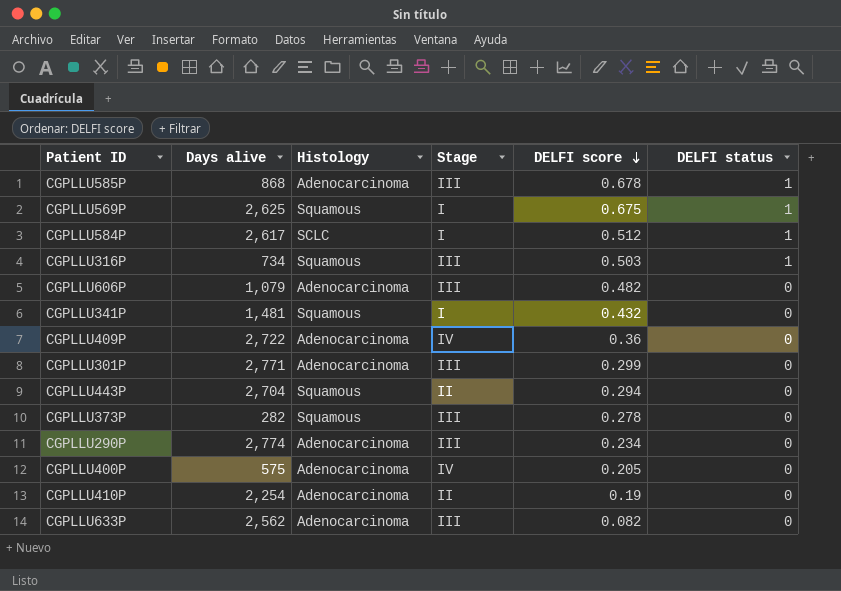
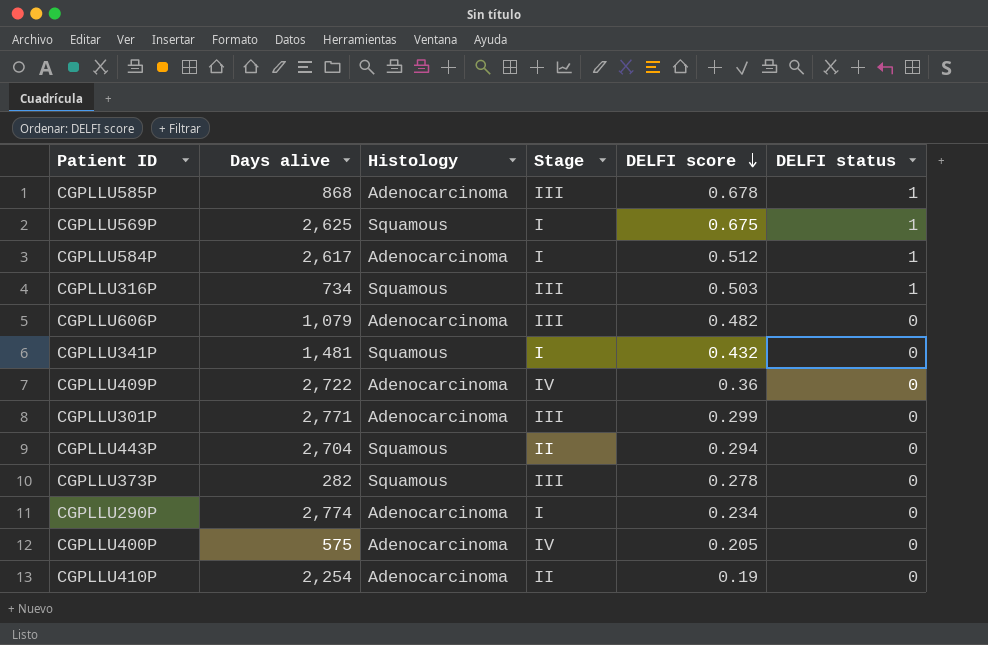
row CGPLLU633P: 2,562 | Adenocarcinoma | III | 0.082 | 0 -> none
CGPLLU584P | Histology: SCLC -> Adenocarcinoma
CGPLLU290P | Stage: III -> I

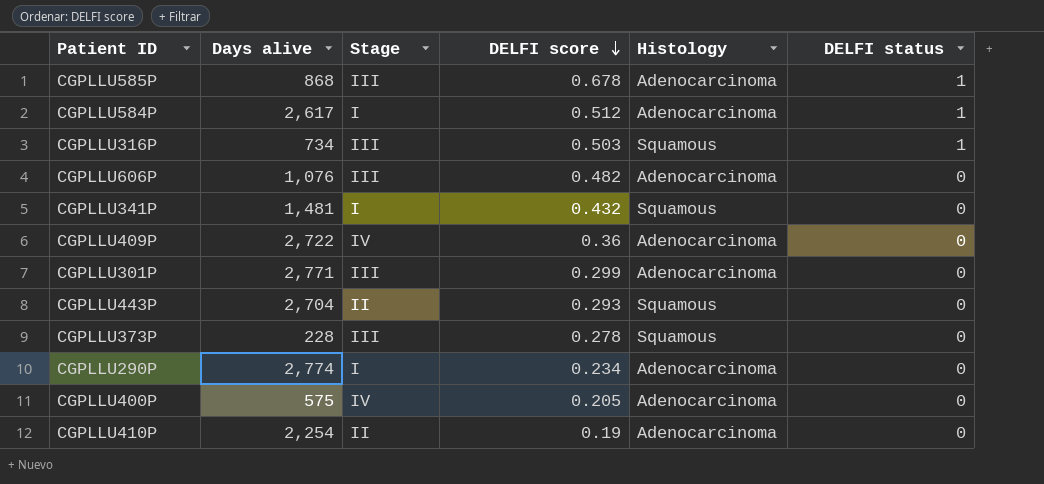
column Histology | position: 3 -> 5
row CGPLLU569P: 2,625 | Squamous | I | 0.675 | 1 -> none
CGPLLU606P | Days alive: 1,079 -> 1,076
CGPLLU443P | DELFI score: 0.294 -> 0.293
CGPLLU373P | Days alive: 282 -> 228

